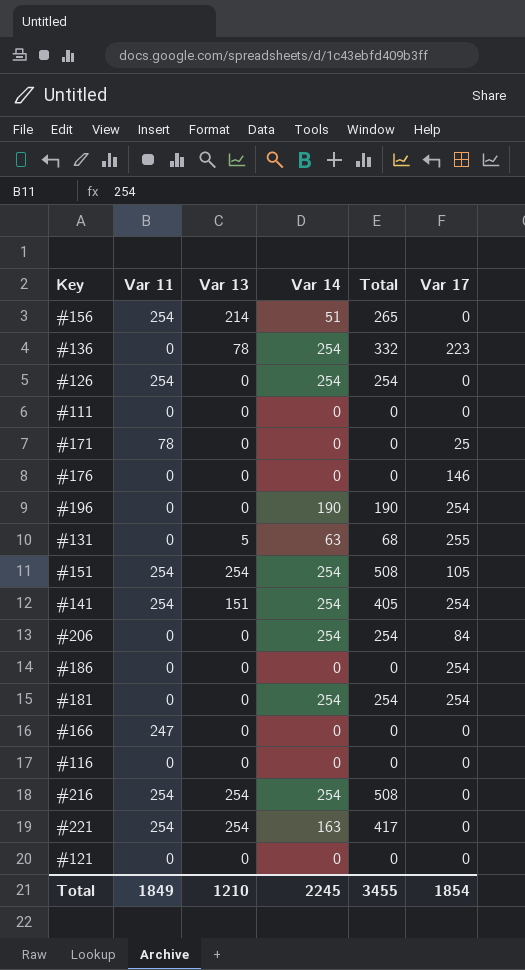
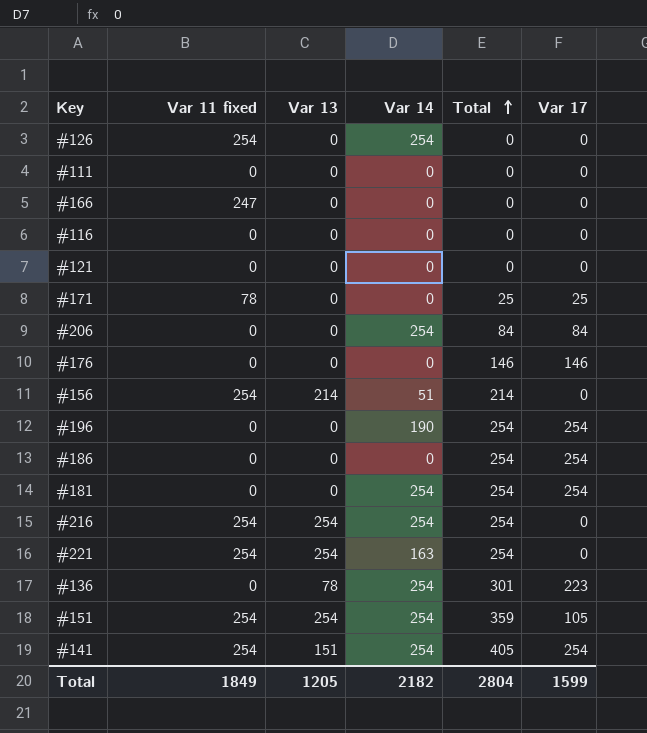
row order: none -> Total ascending
column name: Var 11 -> Var 11 fixed
column Total | formula: [Var 13] + [Var 14] -> [Var 13] + [Var 17]
row #131: 0 | 5 | 63 | 68 | 255 -> none
Total | Var 13: 1210 -> 1205
Total | Var 14: 2245 -> 2182
Total | Total: 3455 -> 2804
Total | Var 17: 1854 -> 1599

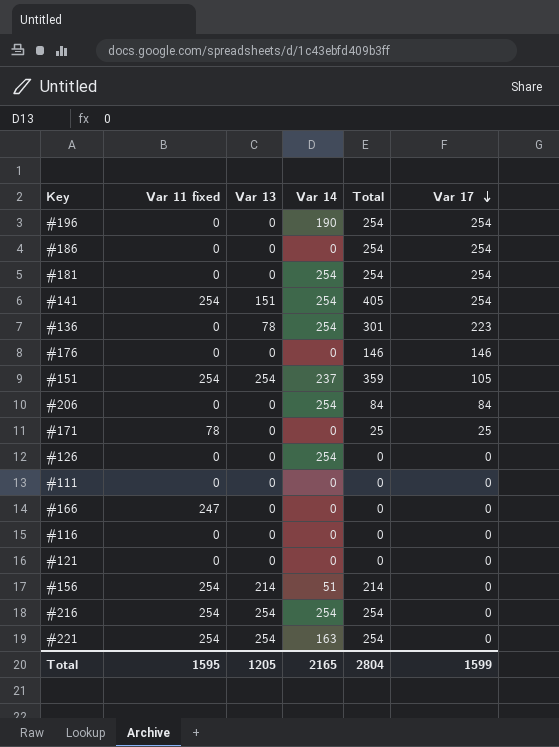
row order: Total ascending -> Var 17 descending
#151 | Var 14: 254 -> 237
#126 | Var 11 fixed: 254 -> 0
Total | Var 11 fixed: 1849 -> 1595
Total | Var 14: 2182 -> 2165

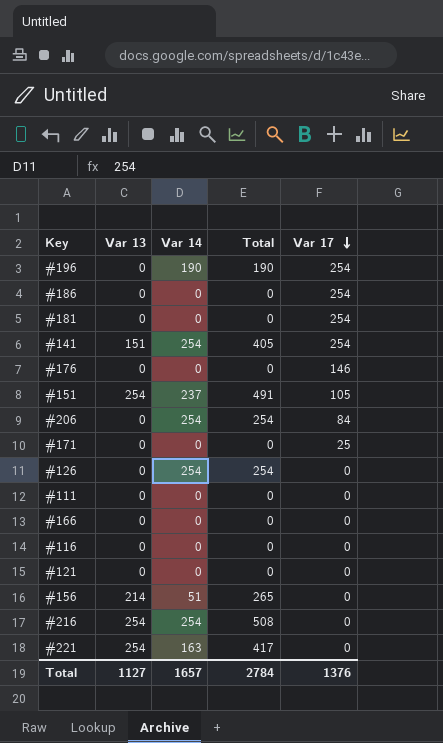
column Var 11 fixed | position: 2 -> none
column Total | formula: [Var 13] + [Var 17] -> [Var 13] + [Var 14]
row #136: 0 | 78 | 254 | 301 | 223 -> none
#181 | Var 14: 254 -> 0
Total | Var 13: 1205 -> 1127
Total | Var 14: 2165 -> 1657
Total | Total: 2804 -> 2784
Total | Var 17: 1599 -> 1376

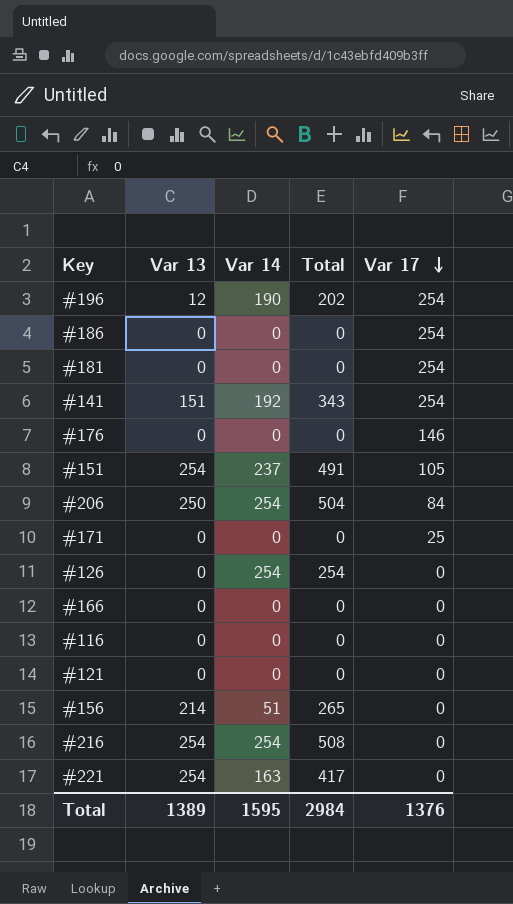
row #111: 0 | 0 | 0 | 0 -> none
#196 | Var 13: 0 -> 12
#196 | Total: 190 -> 202
#141 | Var 14: 254 -> 192
#141 | Total: 405 -> 343
#206 | Var 13: 0 -> 250
#206 | Total: 254 -> 504
Total | Var 13: 1127 -> 1389
Total | Var 14: 1657 -> 1595
Total | Total: 2784 -> 2984

